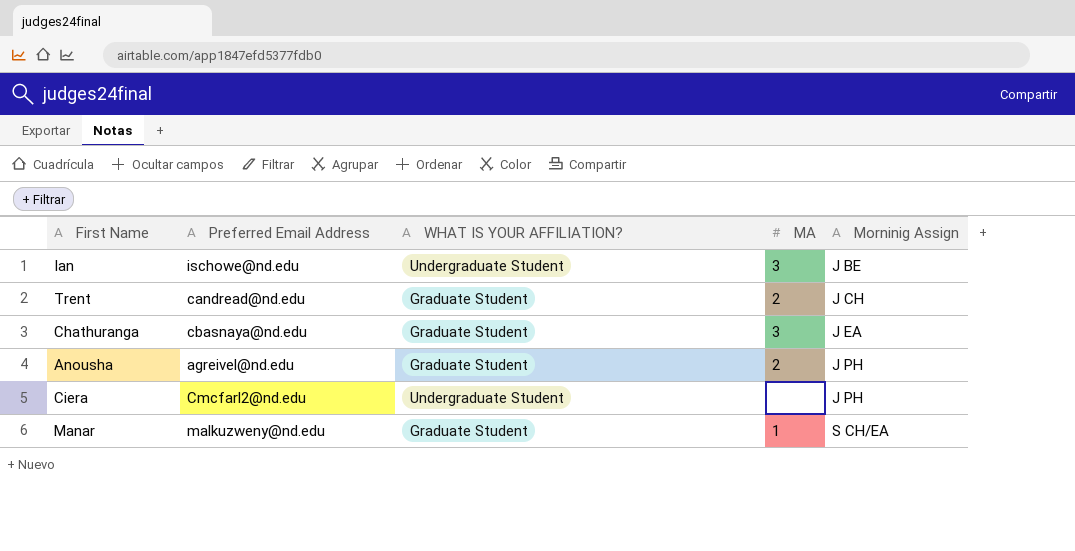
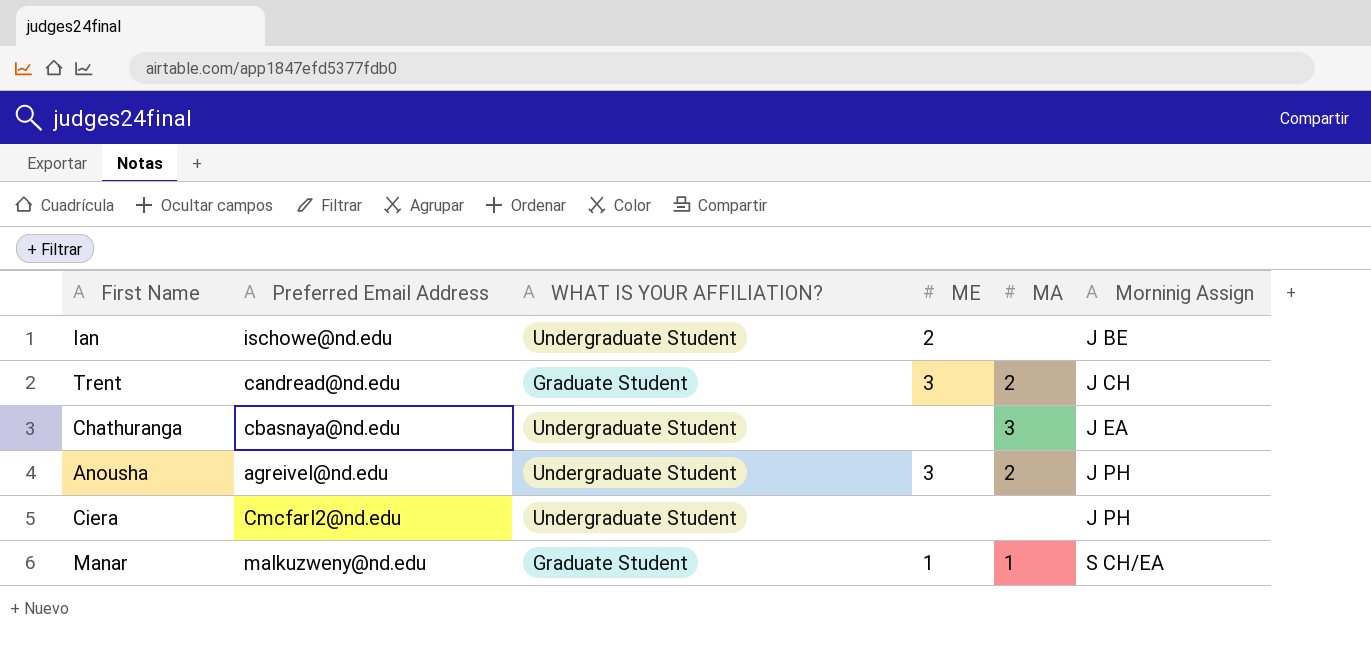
column ME | position: none -> 4
Ian | MA: 3 -> none
Chathuranga | WHAT IS YOUR AFFILIATION?: Graduate Student -> Undergraduate Student
Anousha | WHAT IS YOUR AFFILIATION?: Graduate Student -> Undergraduate Student

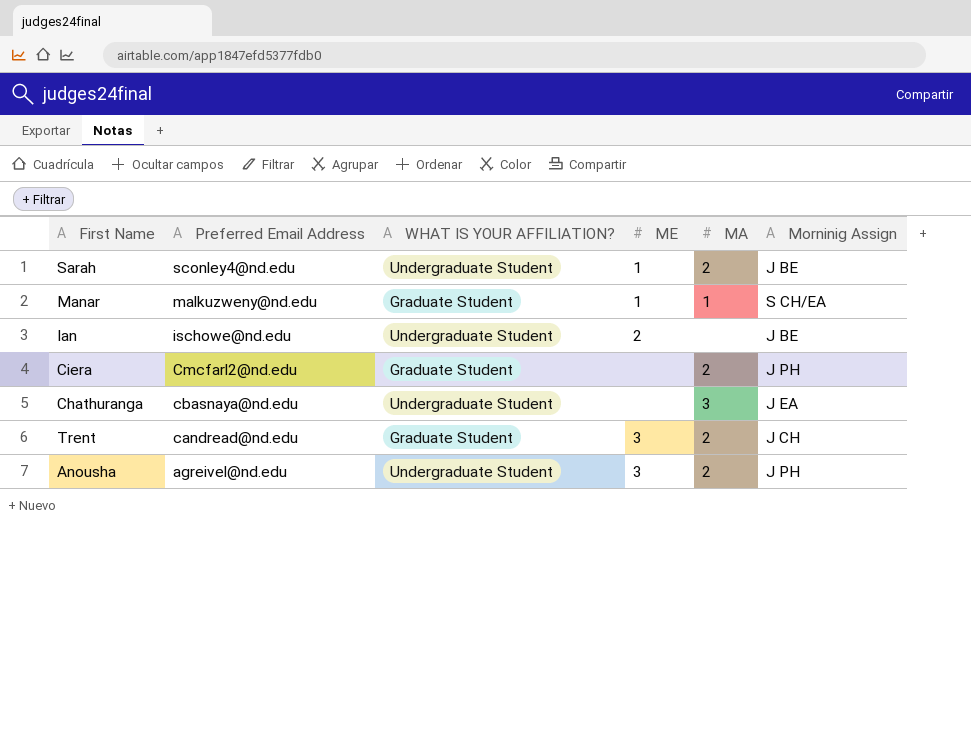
row order: Morninig Assign ascending -> Preferred Email Address descending
row Sarah: none -> sconley4@nd.edu | Undergraduate Student | 1 | 2 | J BE
Ciera | WHAT IS YOUR AFFILIATION?: Undergraduate Student -> Graduate Student
Ciera | MA: none -> 2

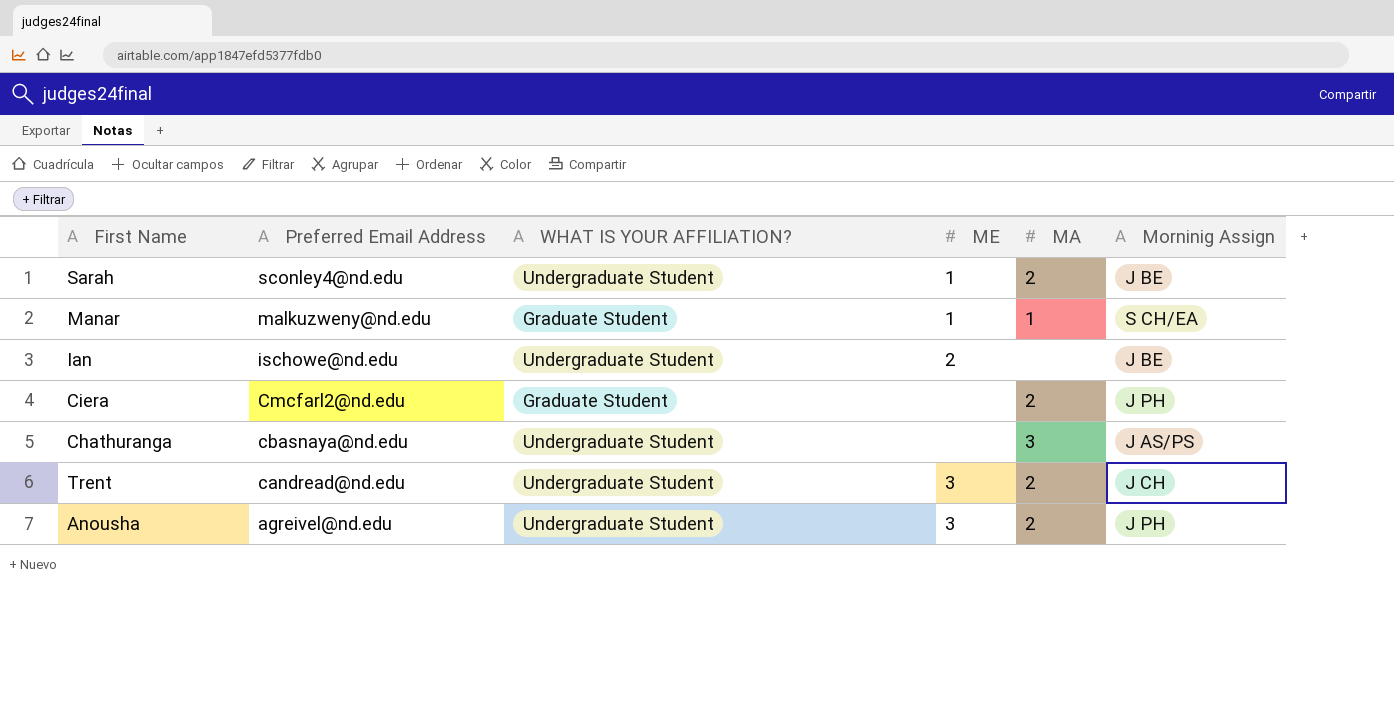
Chathuranga | Morninig Assign: J EA -> J AS/PS
Trent | WHAT IS YOUR AFFILIATION?: Graduate Student -> Undergraduate Student

